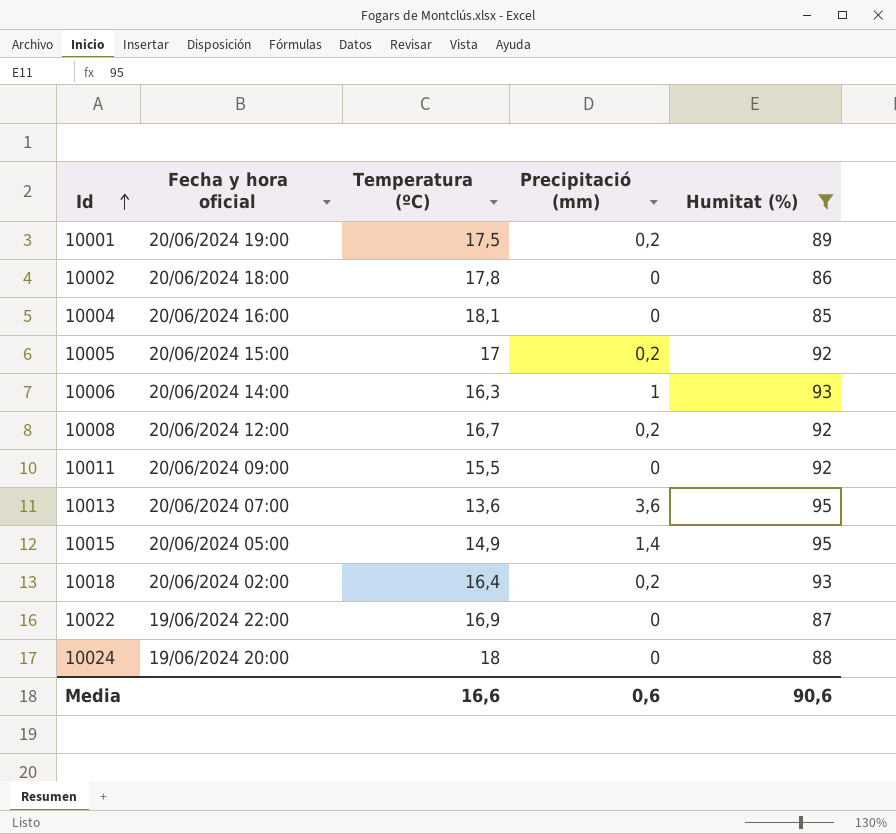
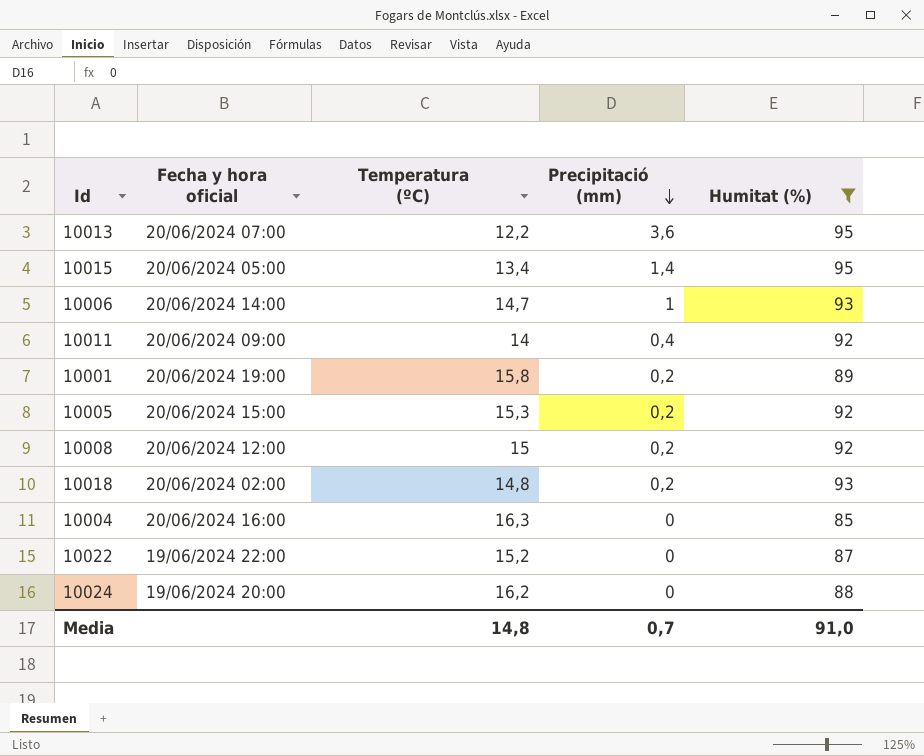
row order: Id ascending -> Precipitació (mm) descending
row 10002: 20/06/2024 18:00 | 17,8 | 0 | 86 -> none
10013 | Temperatura (ºC): 13,6 -> 12,2
10015 | Temperatura (ºC): 14,9 -> 13,4
10006 | Temperatura (ºC): 16,3 -> 14,7
10011 | Temperatura (ºC): 15,5 -> 14
10011 | Precipitació (mm): 0 -> 0,4
10001 | Temperatura (ºC): 17,5 -> 15,8
10005 | Temperatura (ºC): 17 -> 15,3
10008 | Temperatura (ºC): 16,7 -> 15
10018 | Temperatura (ºC): 16,4 -> 14,8
10004 | Temperatura (ºC): 18,1 -> 16,3
10022 | Temperatura (ºC): 16,9 -> 15,2
10024 | Temperatura (ºC): 18 -> 16,2
Media | Temperatura (ºC): 16,6 -> 14,8
Media | Precipitació (mm): 0,6 -> 0,7
Media | Humitat (%): 90,6 -> 91,0

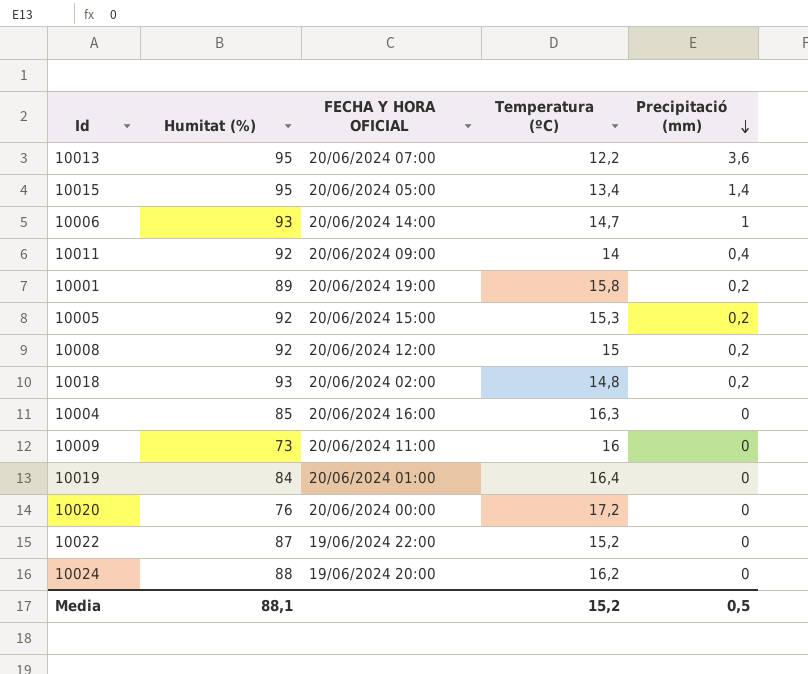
filter: Humitat (%) >= 85 -> none
column Humitat (%) | position: 5 -> 2
column name: Fecha y hora oficial -> FECHA Y HORA OFICIAL
Media | Humitat (%): 91,0 -> 88,1
Media | Temperatura (ºC): 14,8 -> 15,2
Media | Precipitació (mm): 0,7 -> 0,5

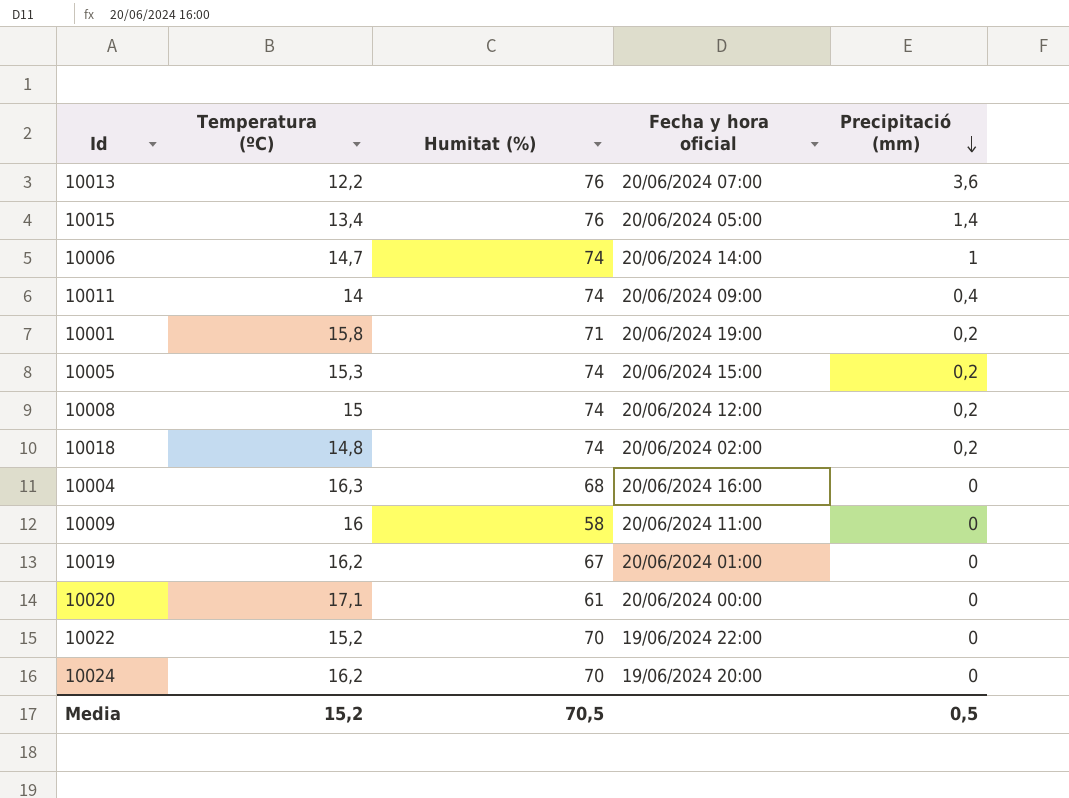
column Temperatura (ºC) | position: 4 -> 2
column name: FECHA Y HORA OFICIAL -> Fecha y hora oficial
10013 | Humitat (%): 95 -> 76
10015 | Humitat (%): 95 -> 76
10006 | Humitat (%): 93 -> 74
10011 | Humitat (%): 92 -> 74
10001 | Humitat (%): 89 -> 71
10005 | Humitat (%): 92 -> 74
10008 | Humitat (%): 92 -> 74
10018 | Humitat (%): 93 -> 74
10004 | Humitat (%): 85 -> 68
10009 | Humitat (%): 73 -> 58
10019 | Temperatura (ºC): 16,4 -> 16,2
10019 | Humitat (%): 84 -> 67
10020 | Temperatura (ºC): 17,2 -> 17,1
10020 | Humitat (%): 76 -> 61
10022 | Humitat (%): 87 -> 70
10024 | Humitat (%): 88 -> 70
Media | Humitat (%): 88,1 -> 70,5

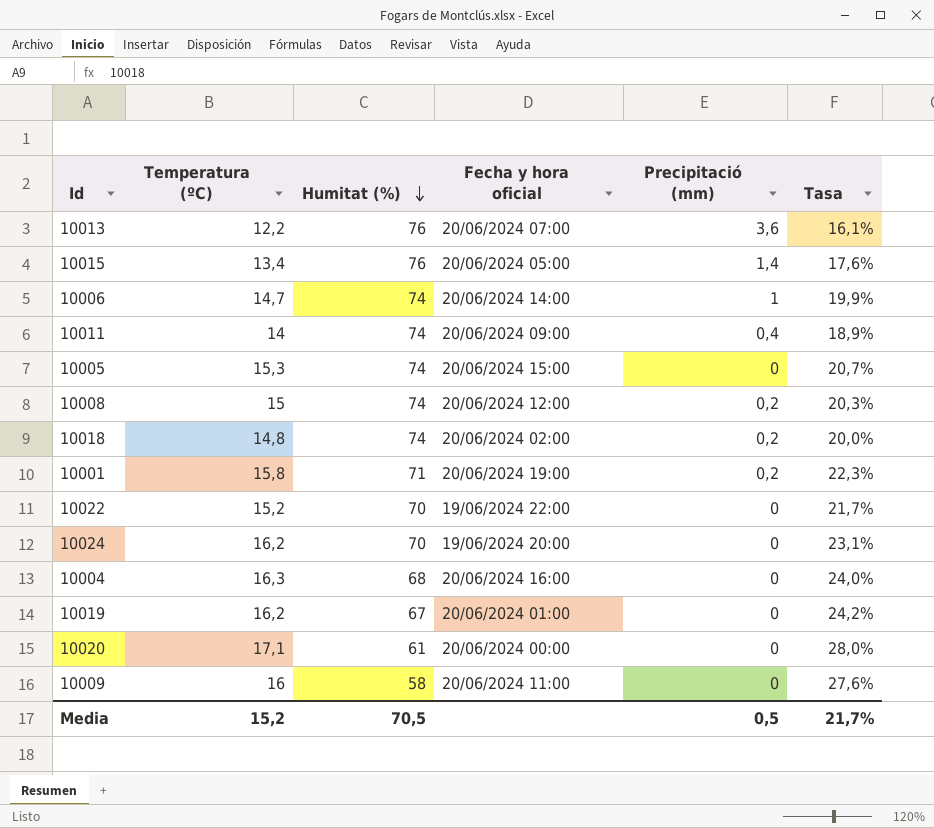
row order: Precipitació (mm) descending -> Humitat (%) descending
column Tasa | formula: none -> [Temperatura (ºC)] / [Humitat (%)]
10005 | Precipitació (mm): 0,2 -> 0

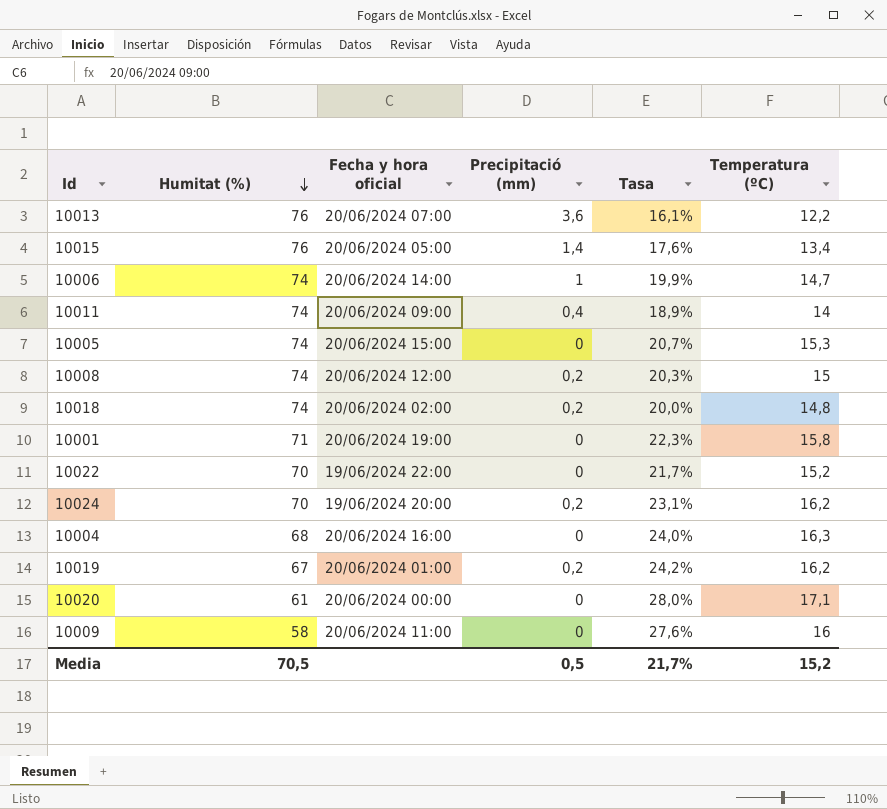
column Temperatura (ºC) | position: 2 -> 6
10001 | Precipitació (mm): 0,2 -> 0
10024 | Precipitació (mm): 0 -> 0,2
10019 | Precipitació (mm): 0 -> 0,2

